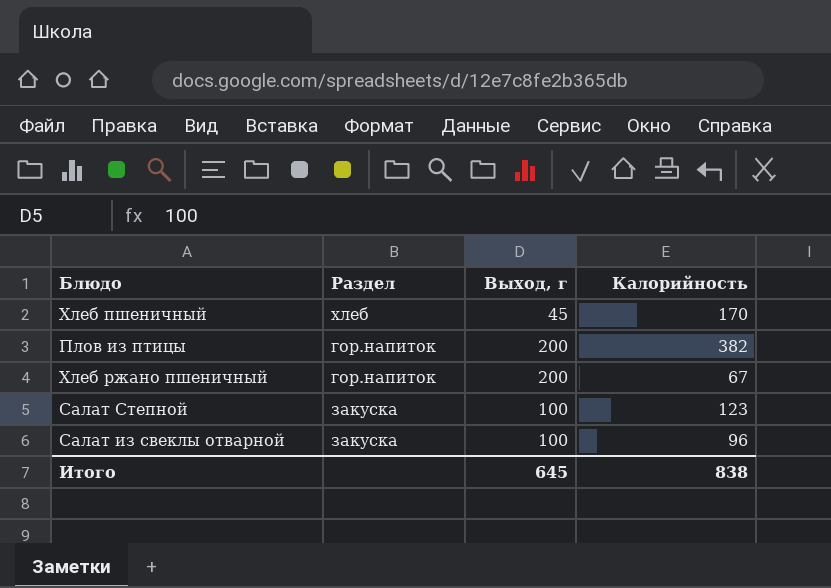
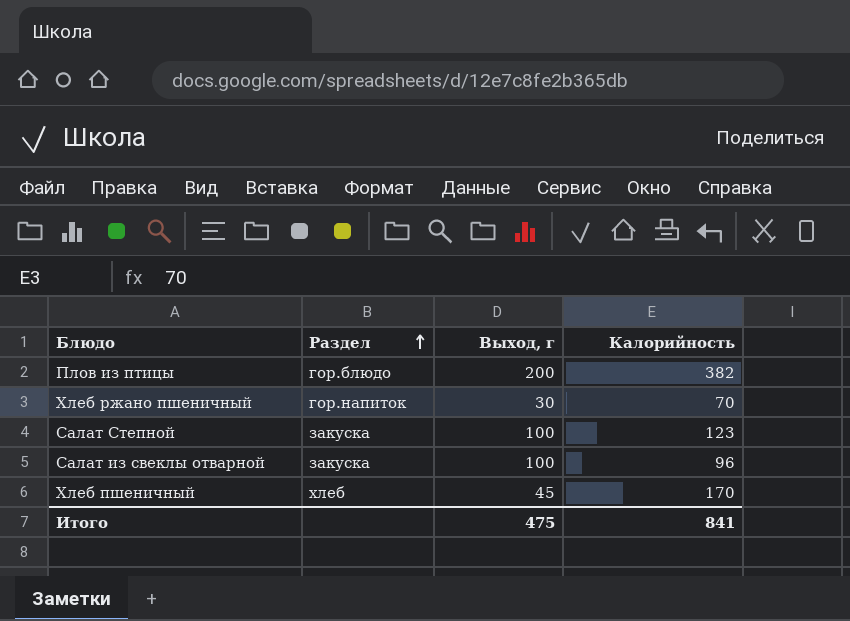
row order: none -> Раздел ascending
Плов из птицы | Раздел: гор.напиток -> гор.блюдо
Хлеб ржано пшеничный | Выход, г: 200 -> 30
Хлеб ржано пшеничный | Калорийность: 67 -> 70
Итого | Выход, г: 645 -> 475
Итого | Калорийность: 838 -> 841

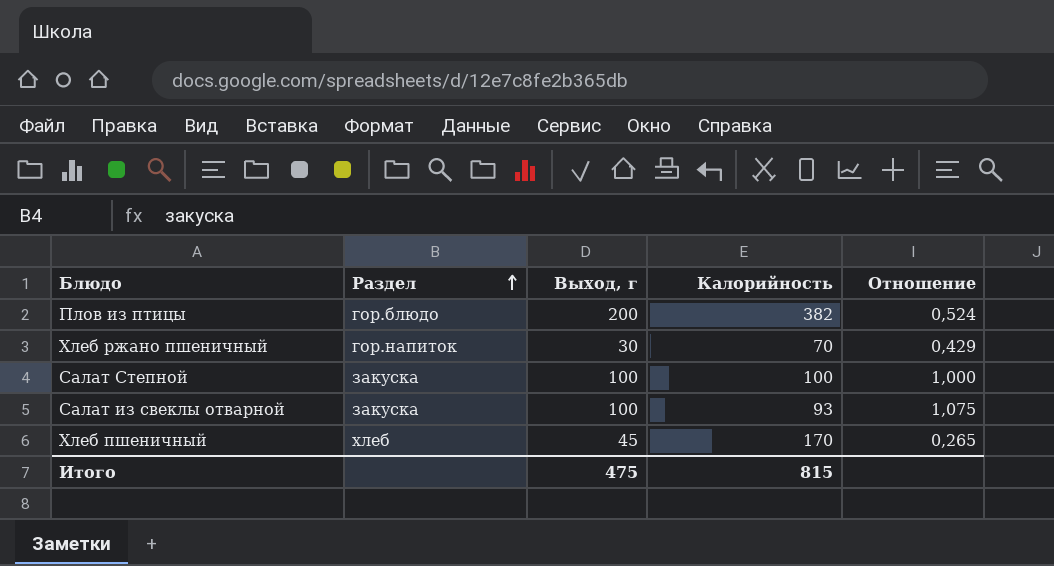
column Отношение | formula: none -> [Выход, г] / [Калорийность]
Салат Степной | Калорийность: 123 -> 100
Салат из свеклы отварной | Калорийность: 96 -> 93
Итого | Калорийность: 841 -> 815

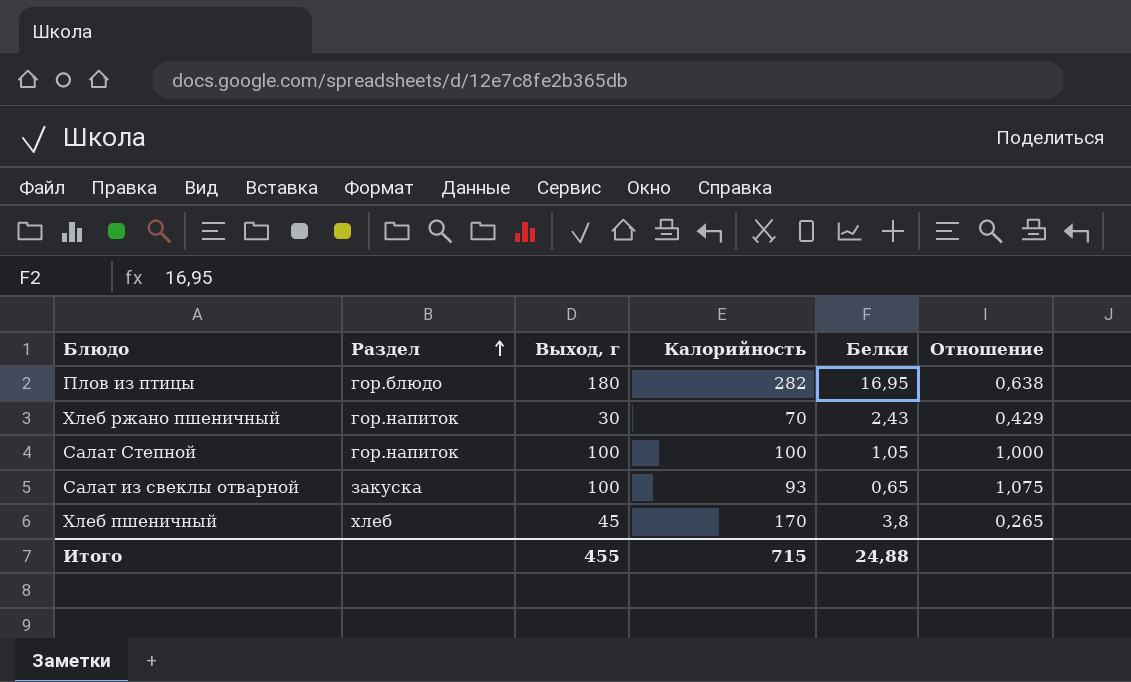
column Белки | position: none -> 5
Плов из птицы | Выход, г: 200 -> 180
Плов из птицы | Калорийность: 382 -> 282
Плов из птицы | Отношение: 0,524 -> 0,638
Салат Степной | Раздел: закуска -> гор.напиток
Итого | Выход, г: 475 -> 455
Итого | Калорийность: 815 -> 715

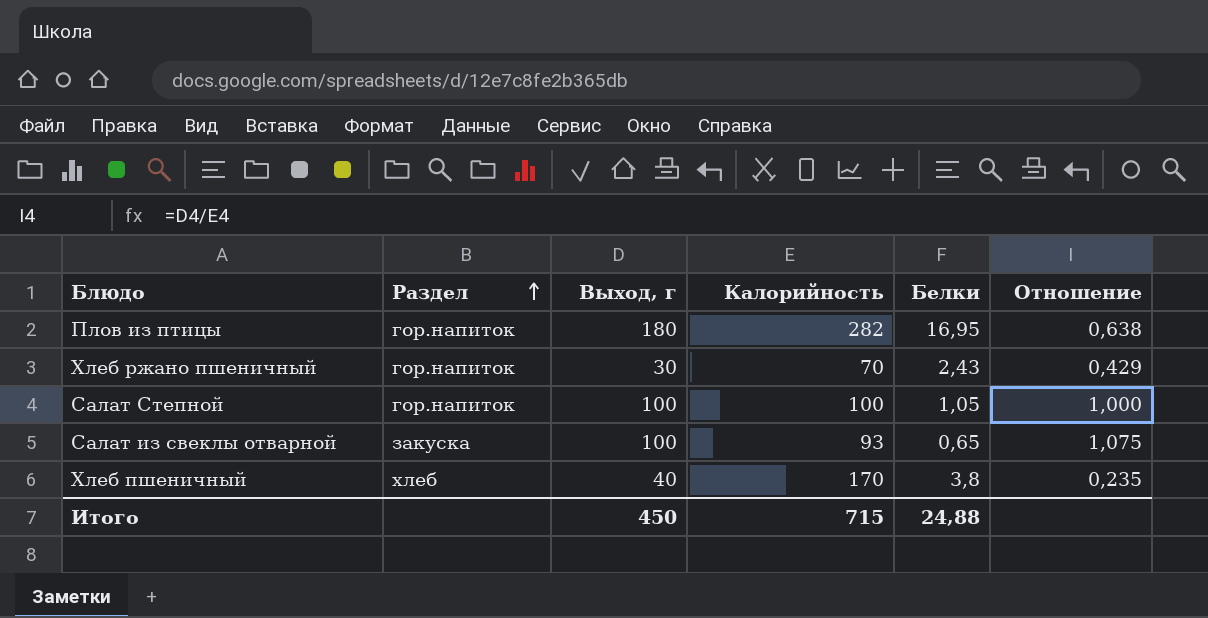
Плов из птицы | Раздел: гор.блюдо -> гор.напиток
Хлеб пшеничный | Выход, г: 45 -> 40
Хлеб пшеничный | Отношение: 0,265 -> 0,235
Итого | Выход, г: 455 -> 450

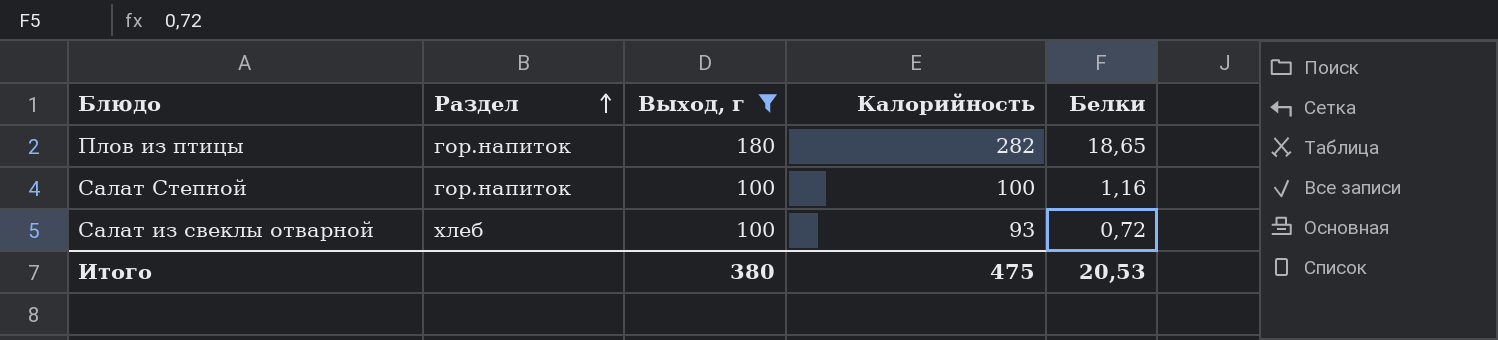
filter: none -> Выход, г >= 100
column Отношение | formula: [Выход, г] / [Калорийность] -> none
Плов из птицы | Белки: 16,95 -> 18,65
Салат Степной | Белки: 1,05 -> 1,16
Салат из свеклы отварной | Раздел: закуска -> хлеб
Салат из свеклы отварной | Белки: 0,65 -> 0,72
Итого | Выход, г: 450 -> 380
Итого | Калорийность: 715 -> 475
Итого | Белки: 24,88 -> 20,53

